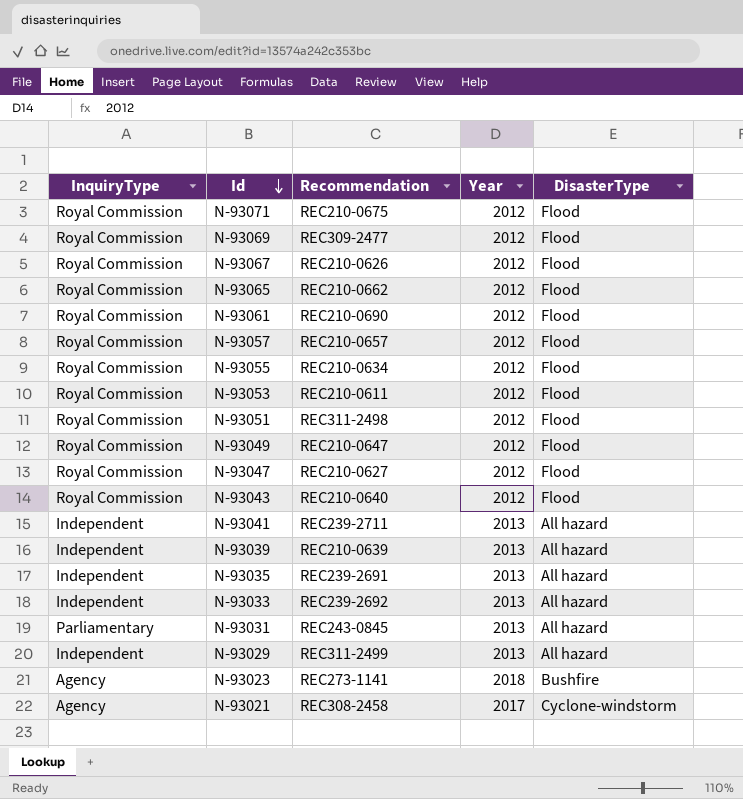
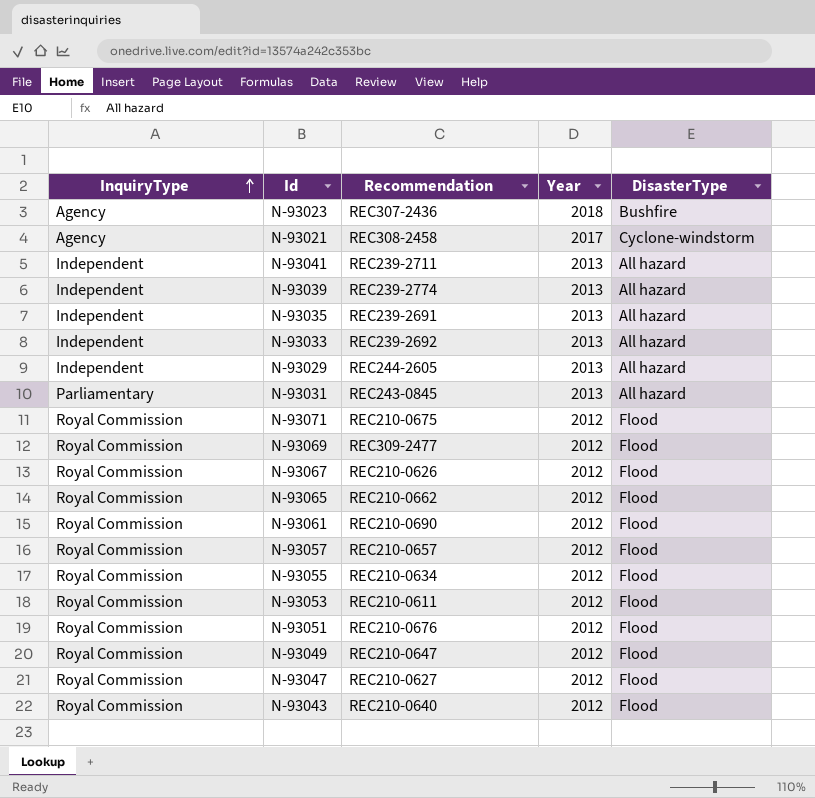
row order: Id descending -> InquiryType ascending
N-93023 | Recommendation: REC273-1141 -> REC307-2436
N-93039 | Recommendation: REC210-0639 -> REC239-2774
N-93029 | Recommendation: REC311-2499 -> REC244-2605
N-93051 | Recommendation: REC311-2498 -> REC210-0676

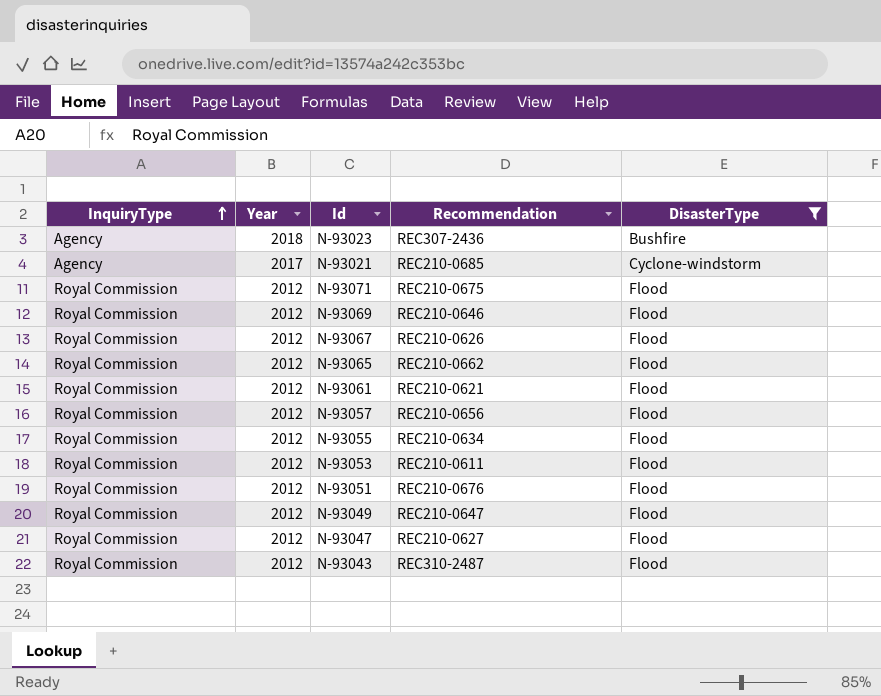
filter: none -> DisasterType != All hazard
column Year | position: 4 -> 2
N-93021 | Recommendation: REC308-2458 -> REC210-0685
N-93069 | Recommendation: REC309-2477 -> REC210-0646
N-93061 | Recommendation: REC210-0690 -> REC210-0621
N-93057 | Recommendation: REC210-0657 -> REC210-0656
N-93043 | Recommendation: REC210-0640 -> REC310-2487

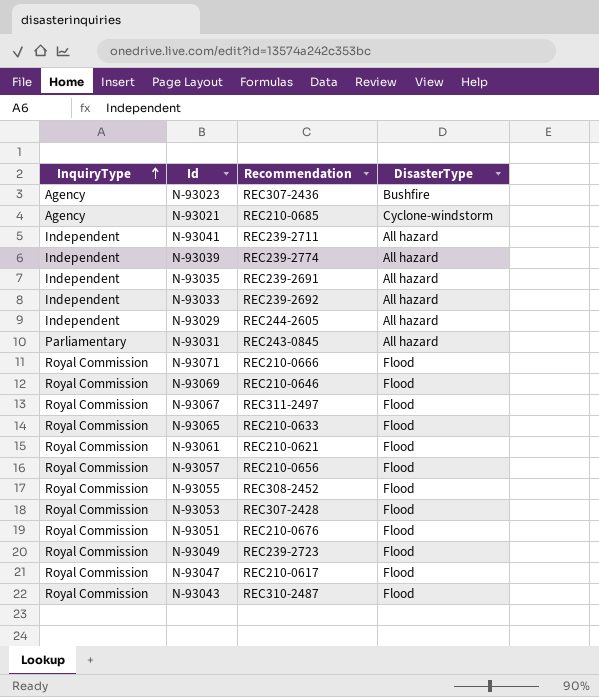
filter: DisasterType != All hazard -> none
column Year | position: 2 -> none
N-93071 | Recommendation: REC210-0675 -> REC210-0666
N-93067 | Recommendation: REC210-0626 -> REC311-2497
N-93065 | Recommendation: REC210-0662 -> REC210-0633
N-93055 | Recommendation: REC210-0634 -> REC308-2452
N-93053 | Recommendation: REC210-0611 -> REC307-2428
N-93049 | Recommendation: REC210-0647 -> REC239-2723
N-93047 | Recommendation: REC210-0627 -> REC210-0617

